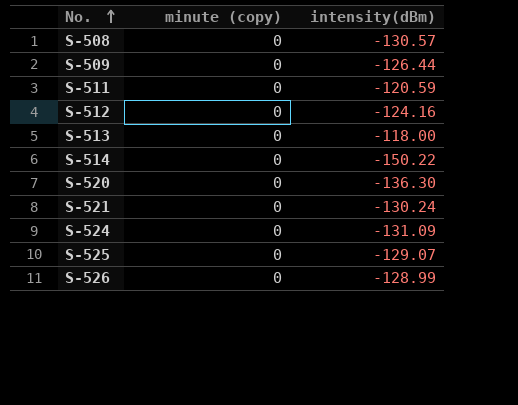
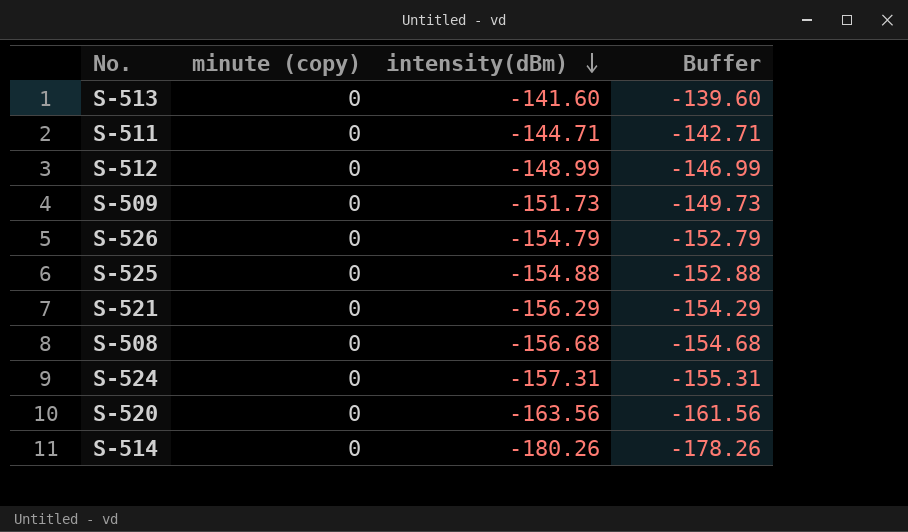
row order: No. ascending -> intensity(dBm) descending
column Buffer | formula: none -> [intensity(dBm)] + 2
S-513 | intensity(dBm): -118.00 -> -141.60
S-511 | intensity(dBm): -120.59 -> -144.71
S-512 | intensity(dBm): -124.16 -> -148.99
S-509 | intensity(dBm): -126.44 -> -151.73
S-526 | intensity(dBm): -128.99 -> -154.79
S-525 | intensity(dBm): -129.07 -> -154.88
S-521 | intensity(dBm): -130.24 -> -156.29
S-508 | intensity(dBm): -130.57 -> -156.68
S-524 | intensity(dBm): -131.09 -> -157.31
S-520 | intensity(dBm): -136.30 -> -163.56
S-514 | intensity(dBm): -150.22 -> -180.26

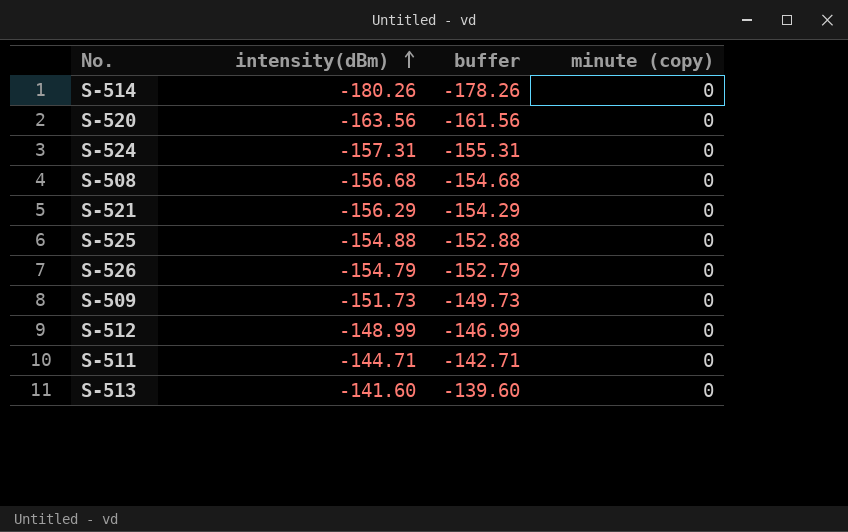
row order: intensity(dBm) descending -> intensity(dBm) ascending
column name: Buffer -> buffer
column minute (copy) | position: 2 -> 4

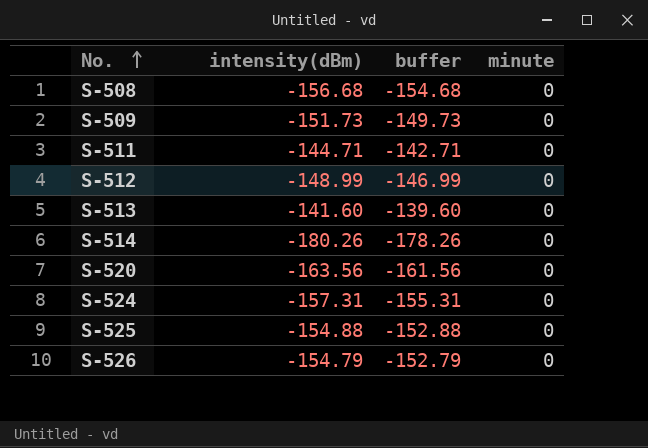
row order: intensity(dBm) ascending -> No. ascending
column name: minute (copy) -> minute
row S-521: -156.29 | -154.29 | 0 -> none

